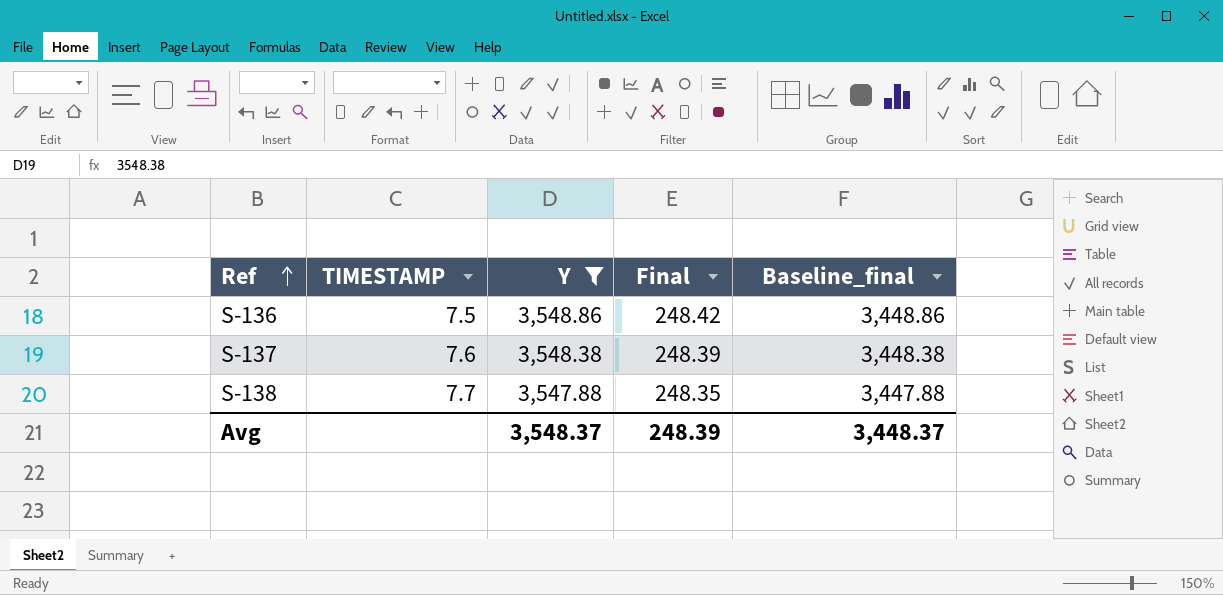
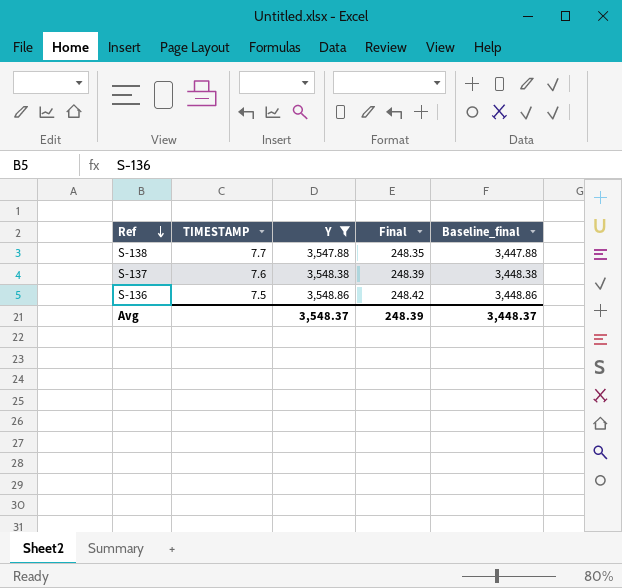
row order: Ref ascending -> Ref descending

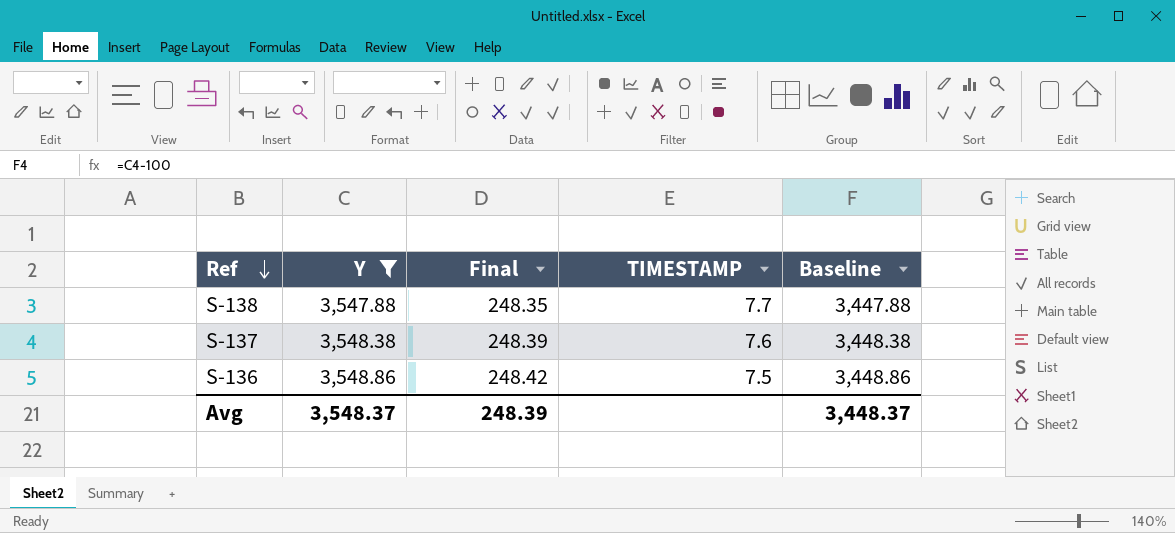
column TIMESTAMP | position: 2 -> 4
column name: Baseline_final -> Baseline

